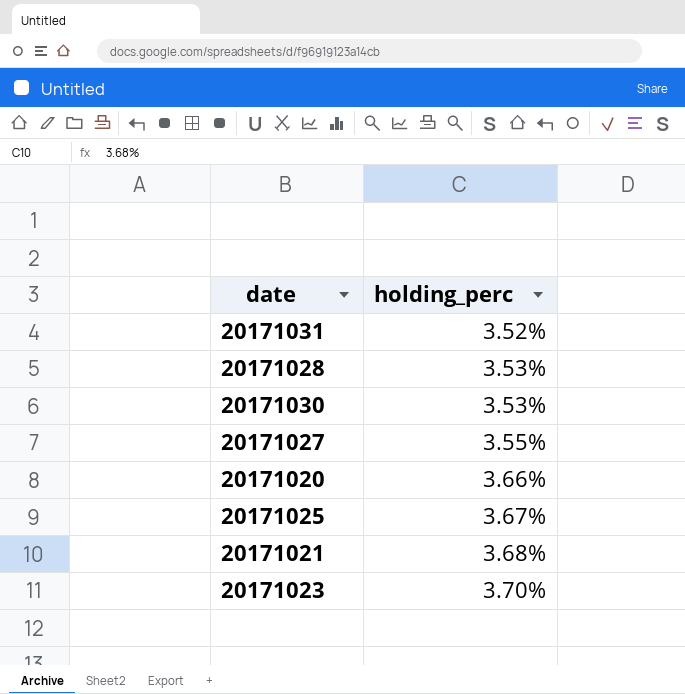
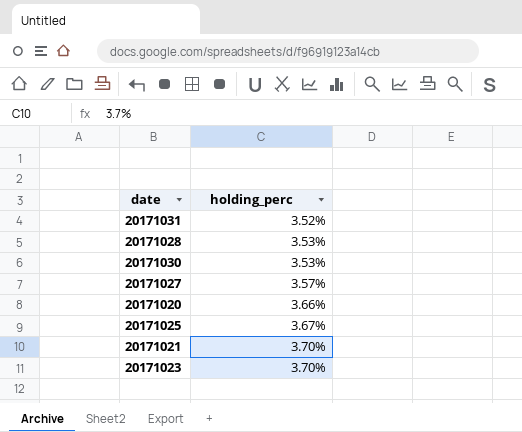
20171027 | holding_perc: 3.55% -> 3.57%
20171021 | holding_perc: 3.68% -> 3.70%

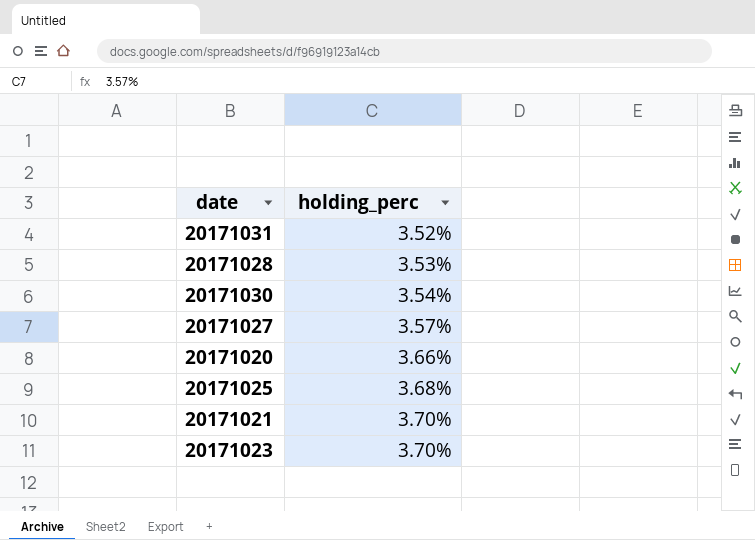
20171030 | holding_perc: 3.53% -> 3.54%
20171025 | holding_perc: 3.67% -> 3.68%

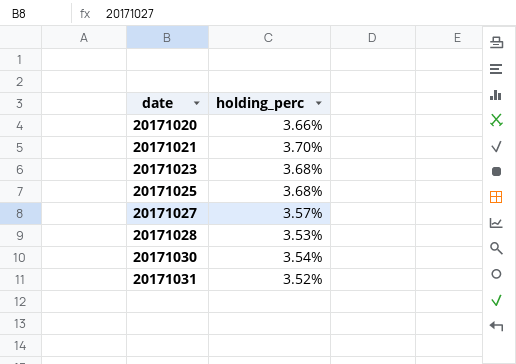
row order: holding_perc ascending -> date ascending
20171023 | holding_perc: 3.70% -> 3.68%

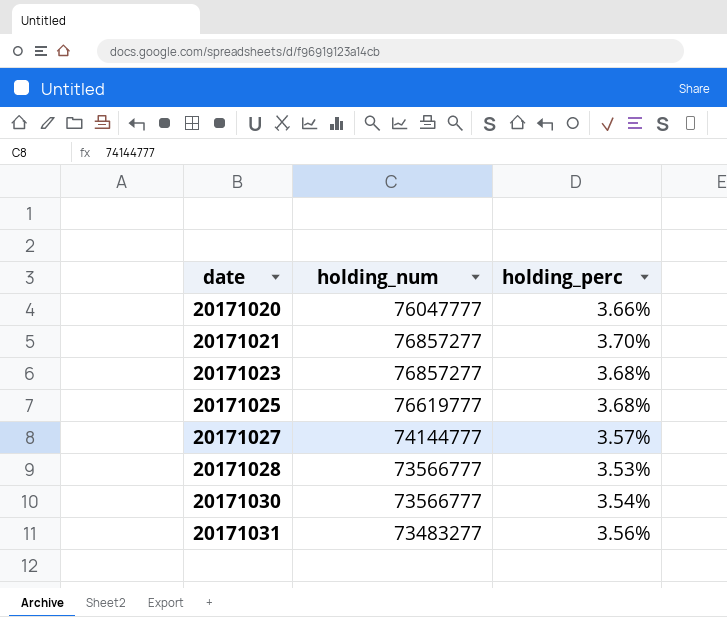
column holding_num | position: none -> 2
20171031 | holding_perc: 3.52% -> 3.56%

